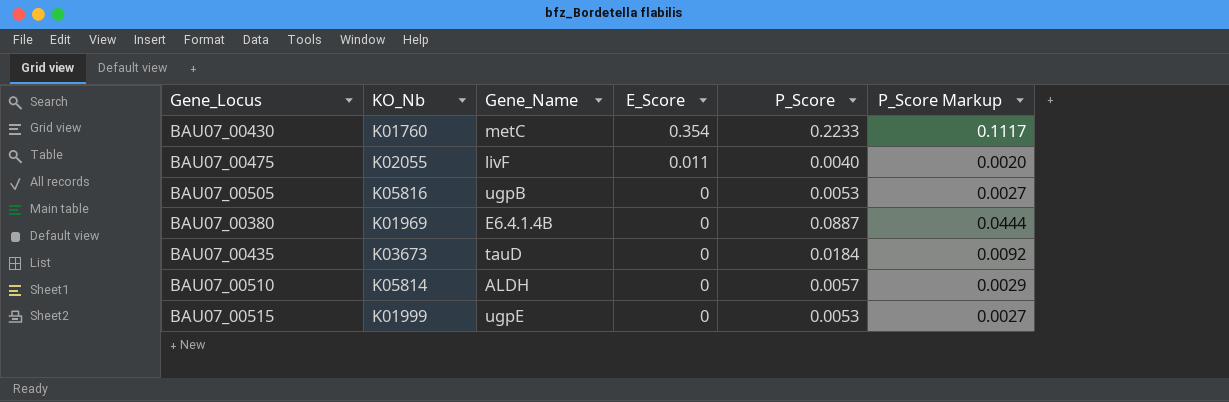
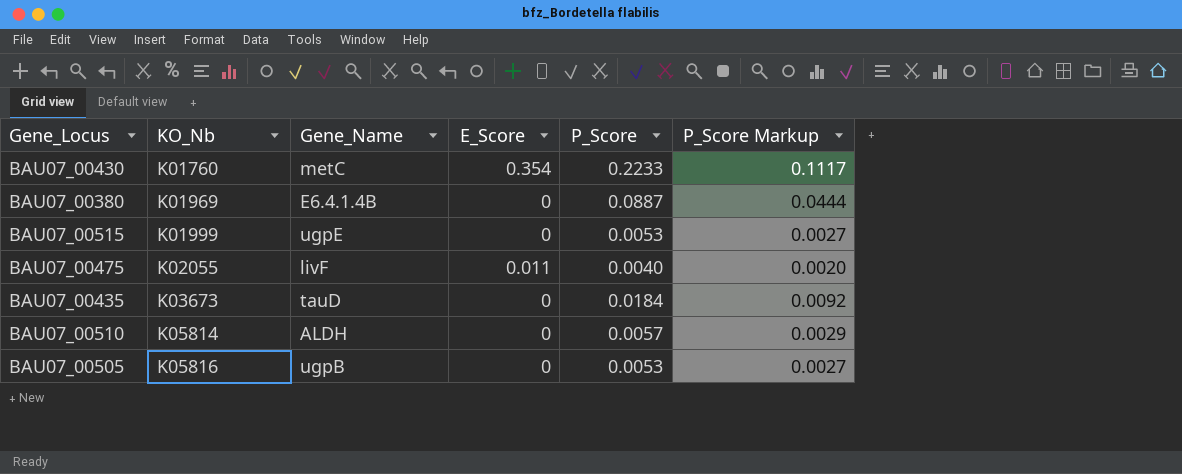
row order: E_Score descending -> KO_Nb ascending

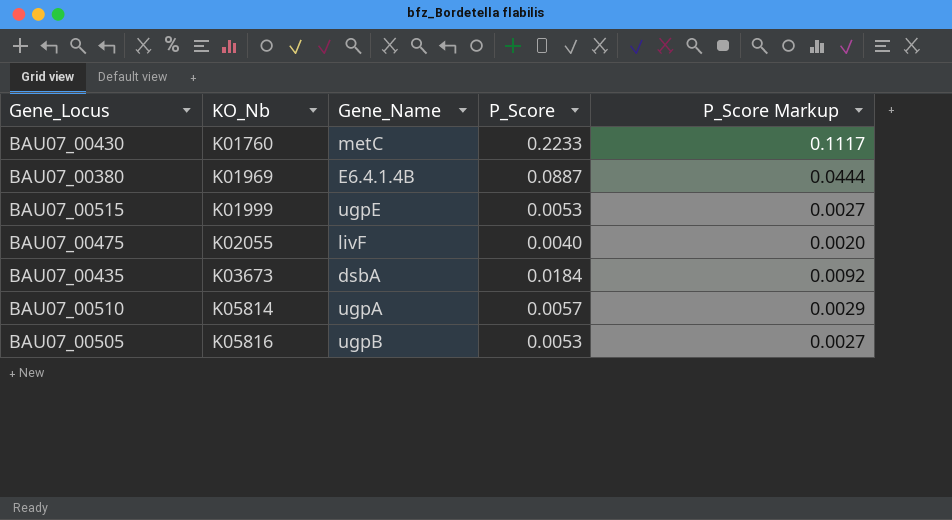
column E_Score | position: 4 -> none
BAU07_00435 | Gene_Name: tauD -> dsbA
BAU07_00510 | Gene_Name: ALDH -> ugpA

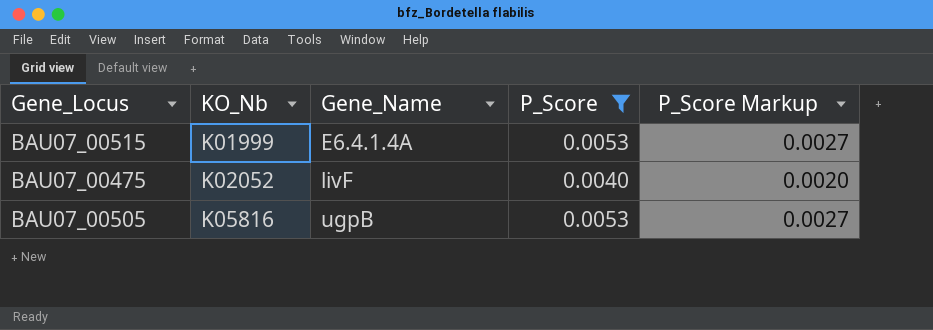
filter: none -> P_Score <= 0.0053
BAU07_00515 | Gene_Name: ugpE -> E6.4.1.4A
BAU07_00475 | KO_Nb: K02055 -> K02052

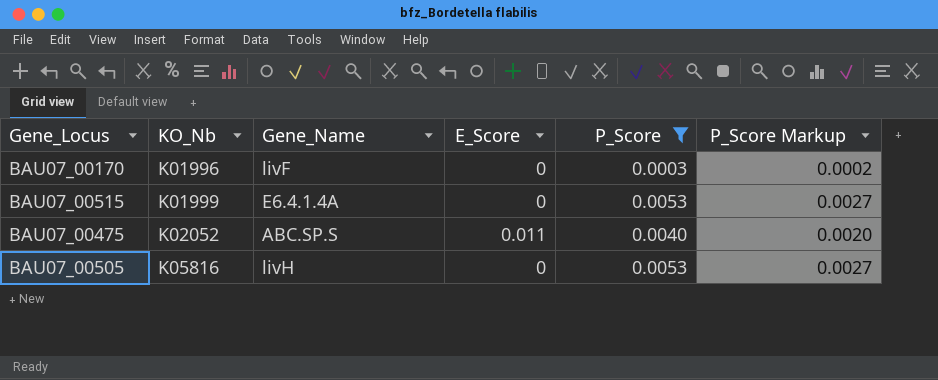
column E_Score | position: none -> 4
row BAU07_00170: none -> K01996 | livF | 0 | 0.0003 | 0.0002
BAU07_00475 | Gene_Name: livF -> ABC.SP.S
BAU07_00505 | Gene_Name: ugpB -> livH

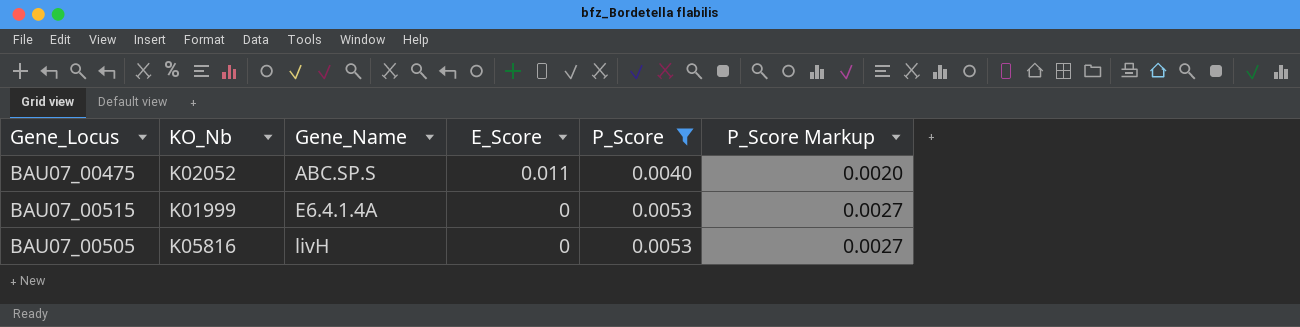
row order: KO_Nb ascending -> Gene_Name ascending
row BAU07_00170: K01996 | livF | 0 | 0.0003 | 0.0002 -> none

